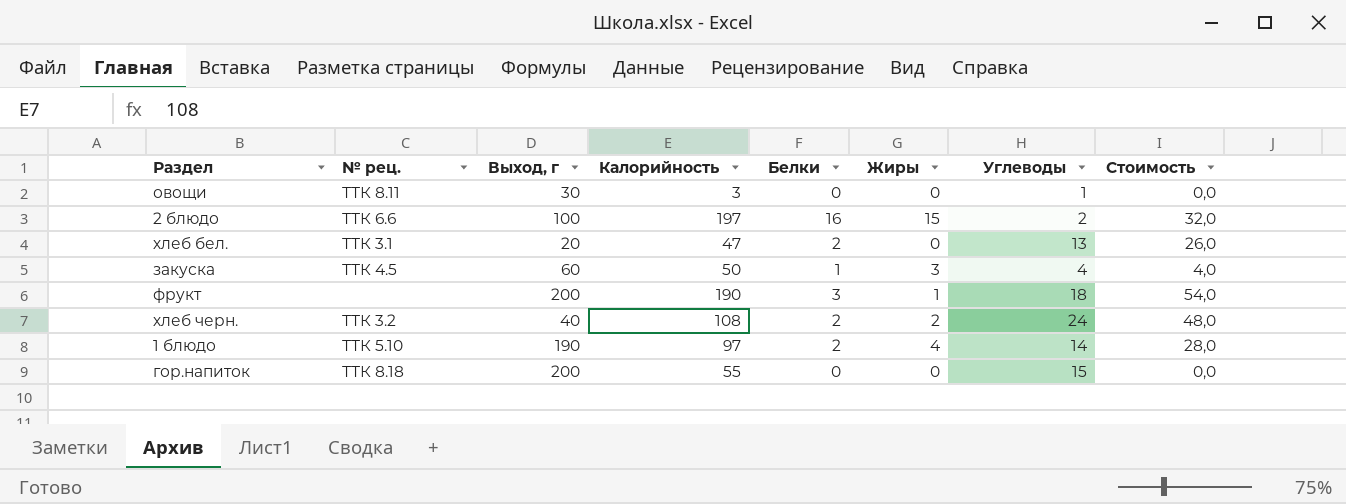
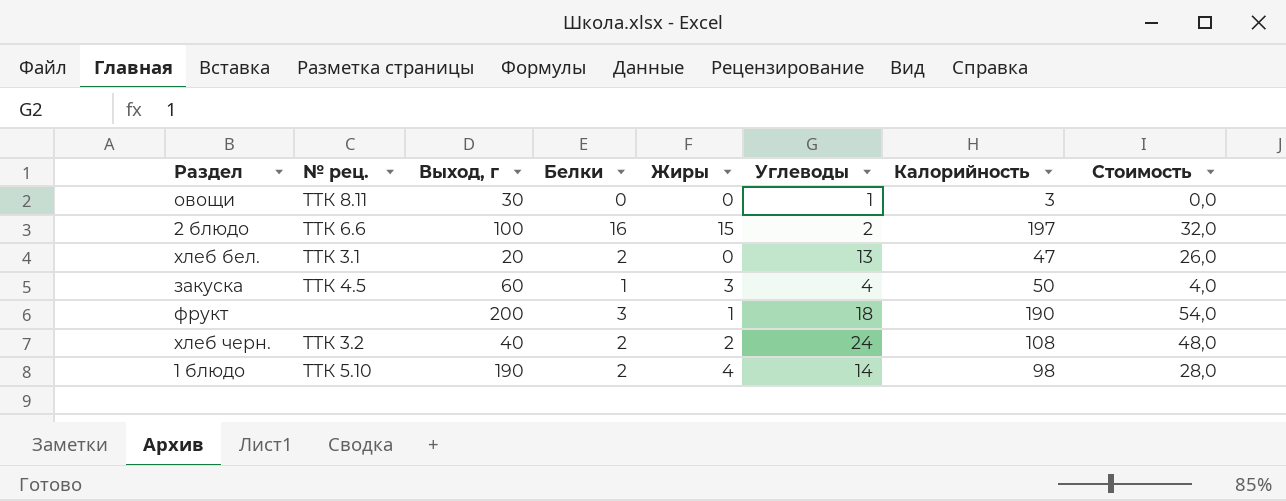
column Калорийность | position: 4 -> 7
row гор.напиток: ТТК 8.18 | 200 | 55 | 0 | 0 | 15 | 0,0 -> none
1 блюдо | Калорийность: 97 -> 98

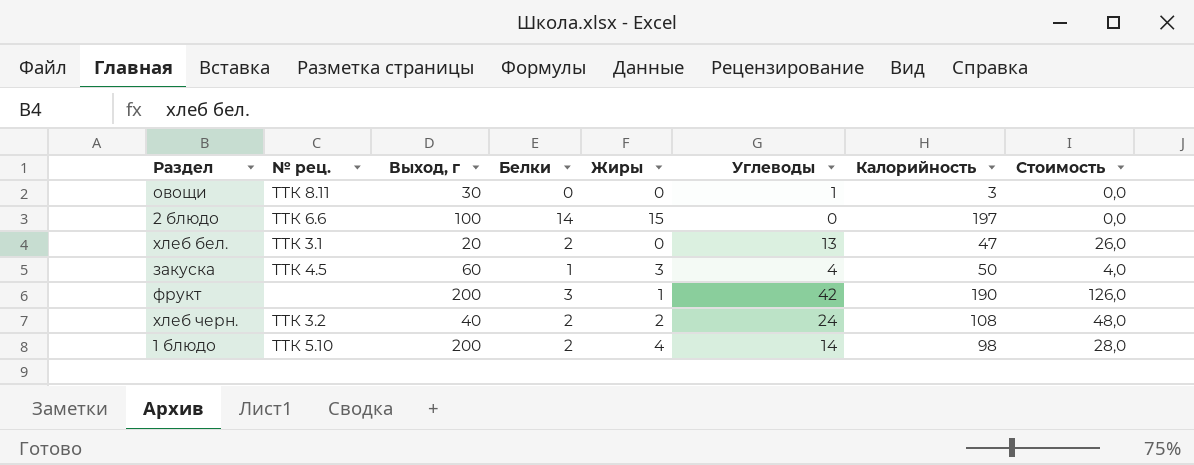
2 блюдо | Белки: 16 -> 14
2 блюдо | Углеводы: 2 -> 0
2 блюдо | Стоимость: 32,0 -> 0,0
фрукт | Углеводы: 18 -> 42
фрукт | Стоимость: 54,0 -> 126,0
1 блюдо | Выход, г: 190 -> 200

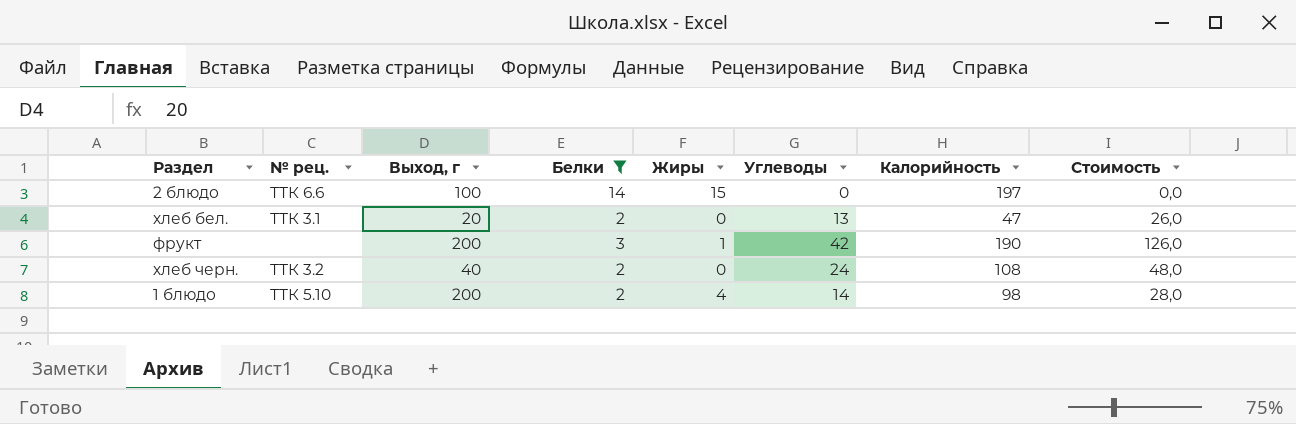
filter: none -> Белки >= 2
хлеб черн. | Жиры: 2 -> 0

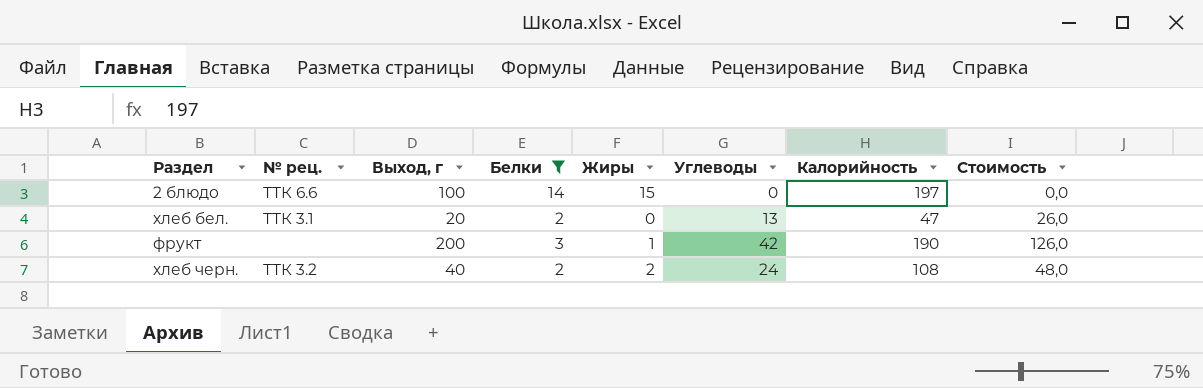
row 1 блюдо: ТТК 5.10 | 200 | 2 | 4 | 14 | 98 | 28,0 -> none
хлеб черн. | Жиры: 0 -> 2

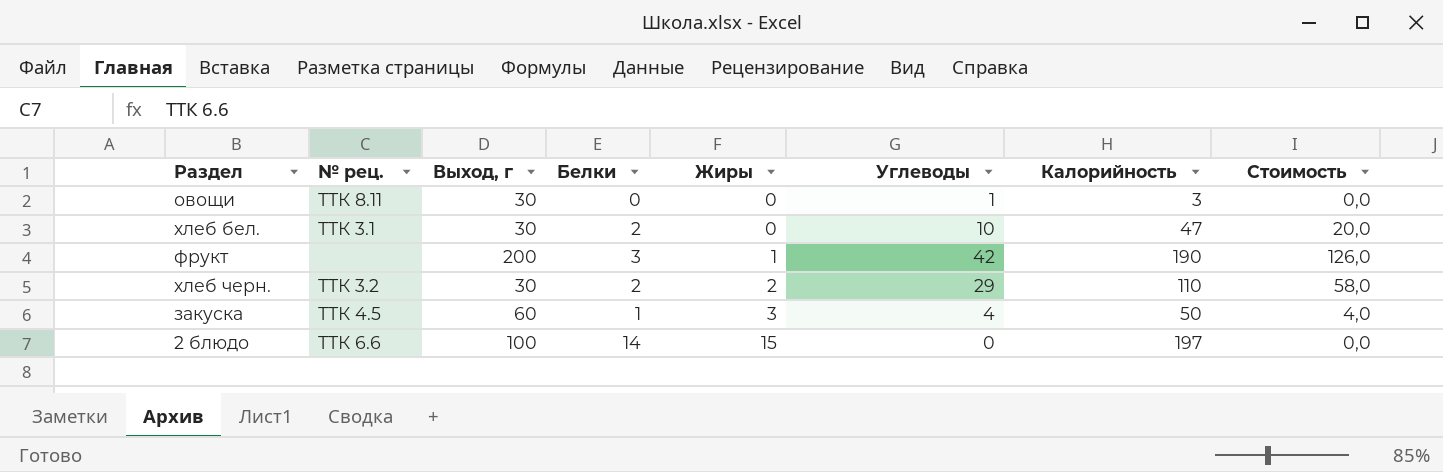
filter: Белки >= 2 -> none
row order: none -> Жиры ascending
хлеб бел. | Выход, г: 20 -> 30
хлеб бел. | Углеводы: 13 -> 10
хлеб бел. | Стоимость: 26,0 -> 20,0
хлеб черн. | Выход, г: 40 -> 30
хлеб черн. | Углеводы: 24 -> 29
хлеб черн. | Калорийность: 108 -> 110
хлеб черн. | Стоимость: 48,0 -> 58,0

